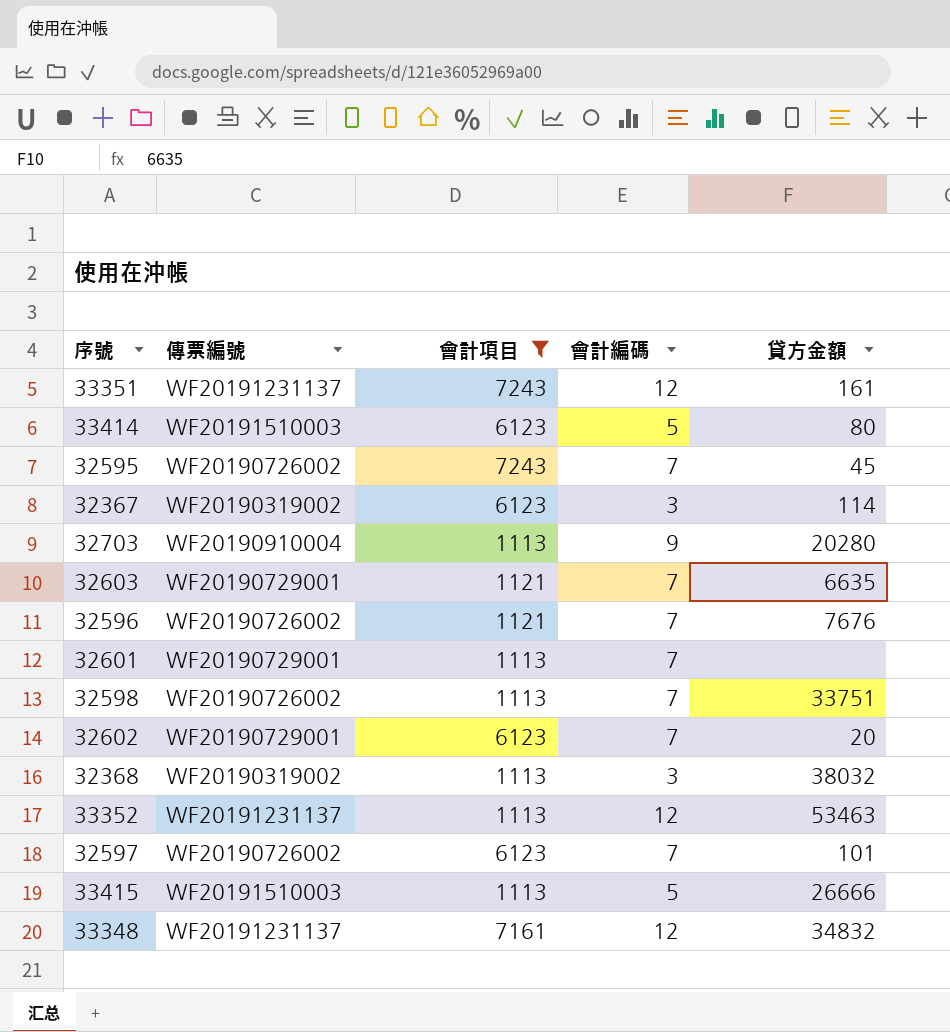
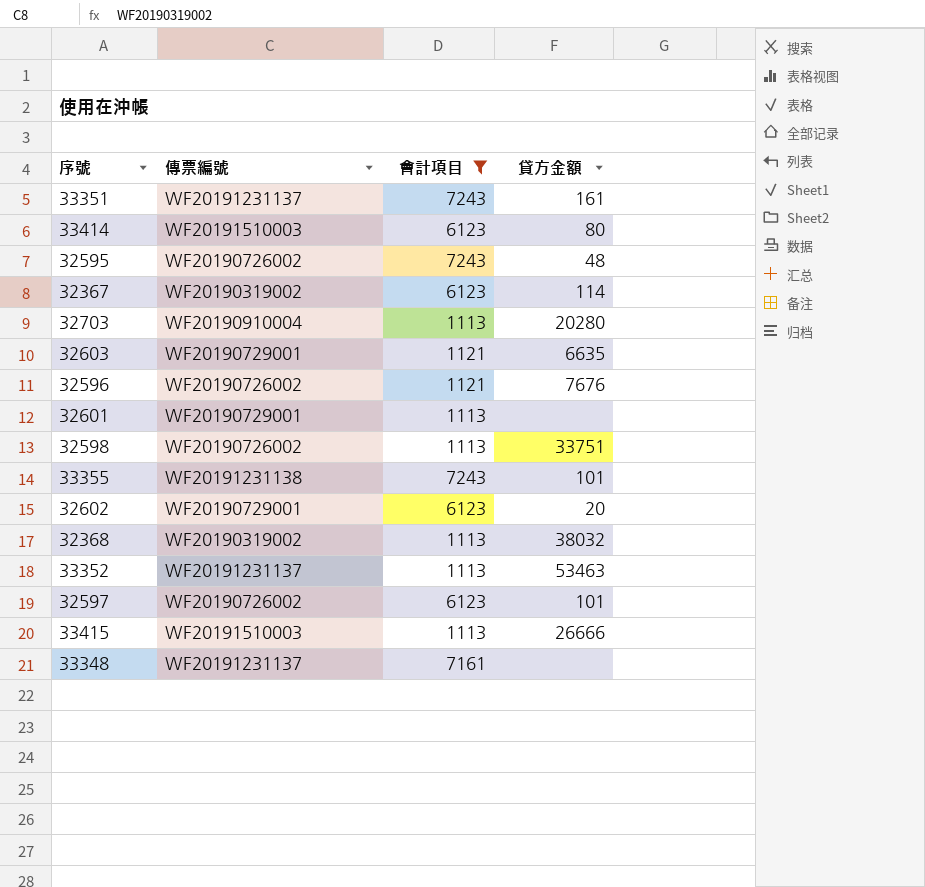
column 會計編碼 | position: 4 -> none
32595 | 貸方金額: 45 -> 48
row 33355: none -> WF20191231138 | 7243 | 101
33348 | 貸方金額: 34832 -> none

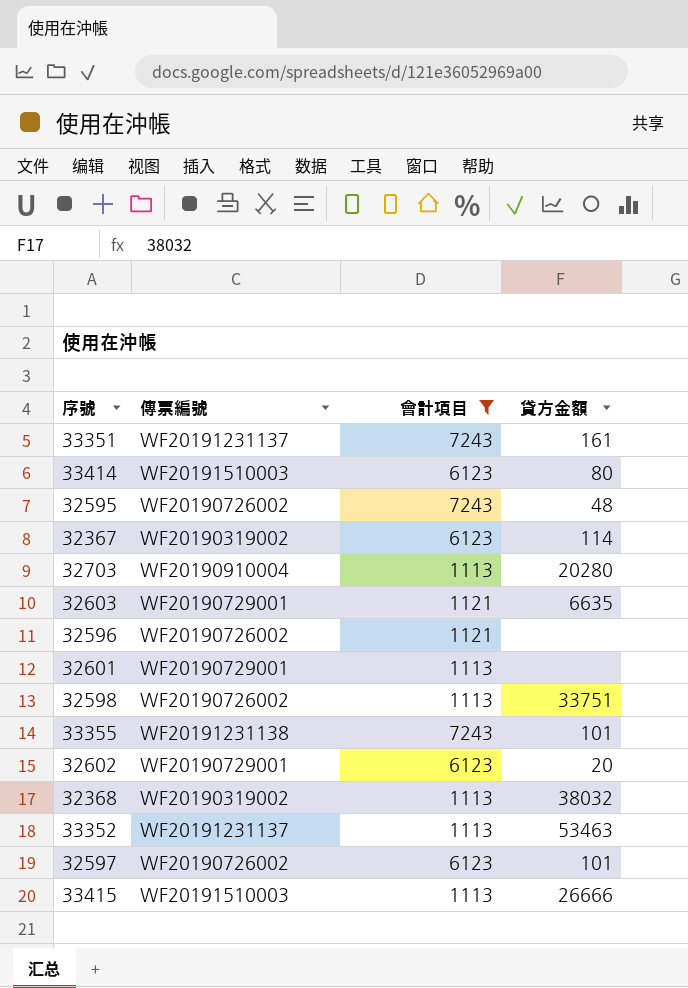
row 33348: WF20191231137 | 7161 | none -> none
32596 | 貸方金額: 7676 -> none

